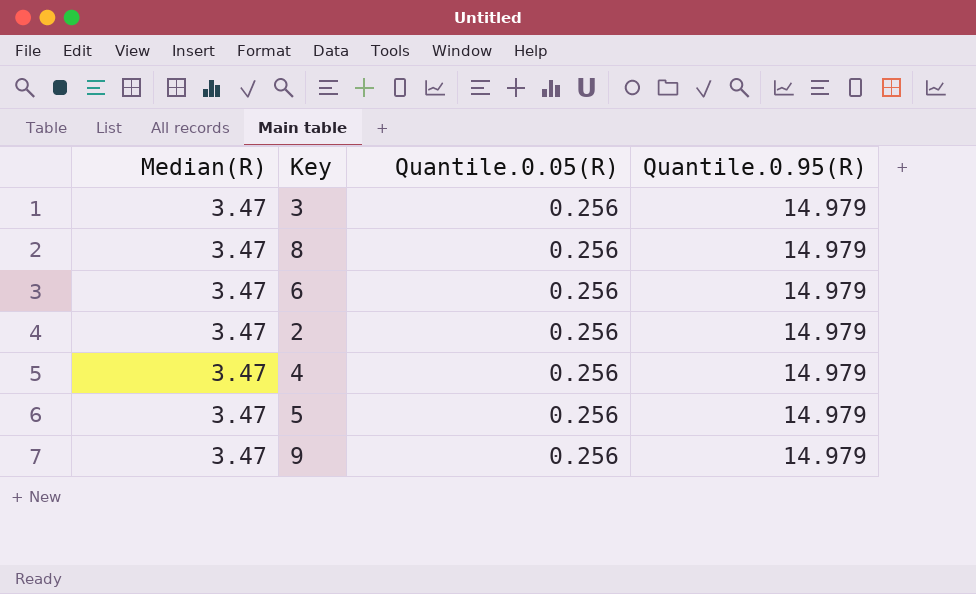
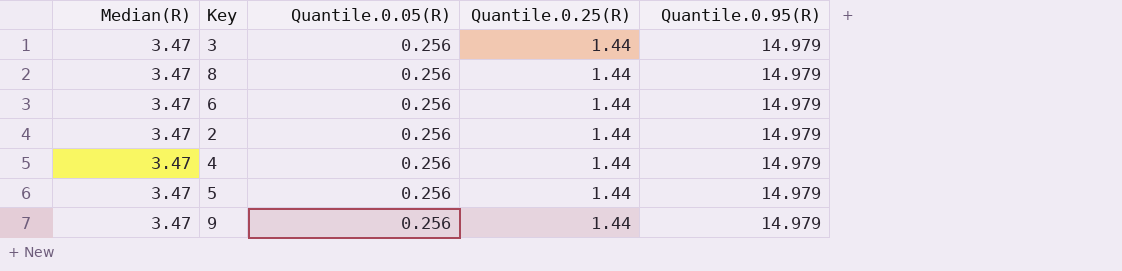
column Quantile.0.25(R) | position: none -> 4

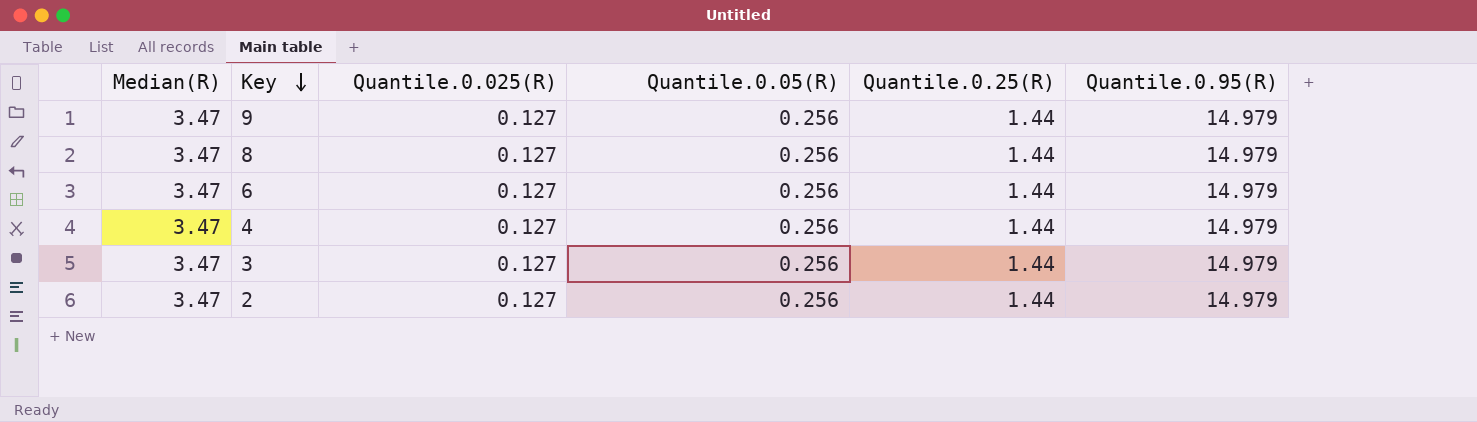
row order: none -> Key descending
column Quantile.0.025(R) | position: none -> 3
row 5: 3.47 | 0.256 | 1.44 | 14.979 -> none

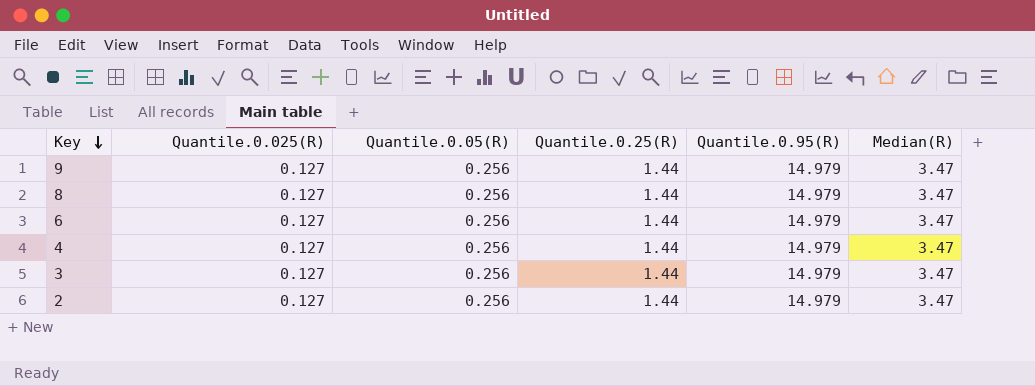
column Median(R) | position: 1 -> 6

